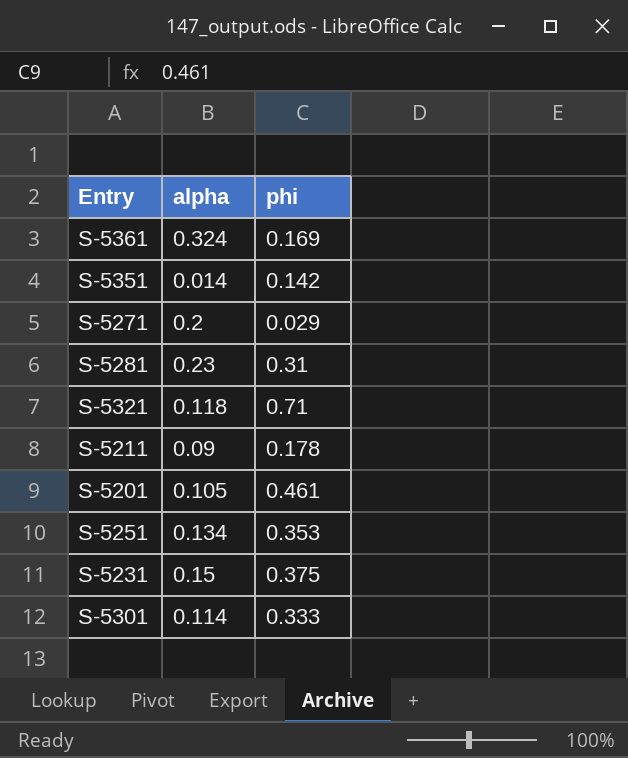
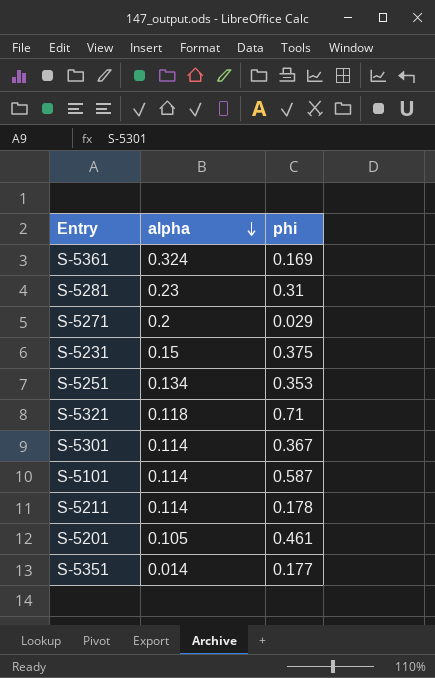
row order: none -> alpha descending
S-5301 | phi: 0.333 -> 0.367
row S-5101: none -> 0.114 | 0.587
S-5211 | alpha: 0.09 -> 0.114
S-5351 | phi: 0.142 -> 0.177

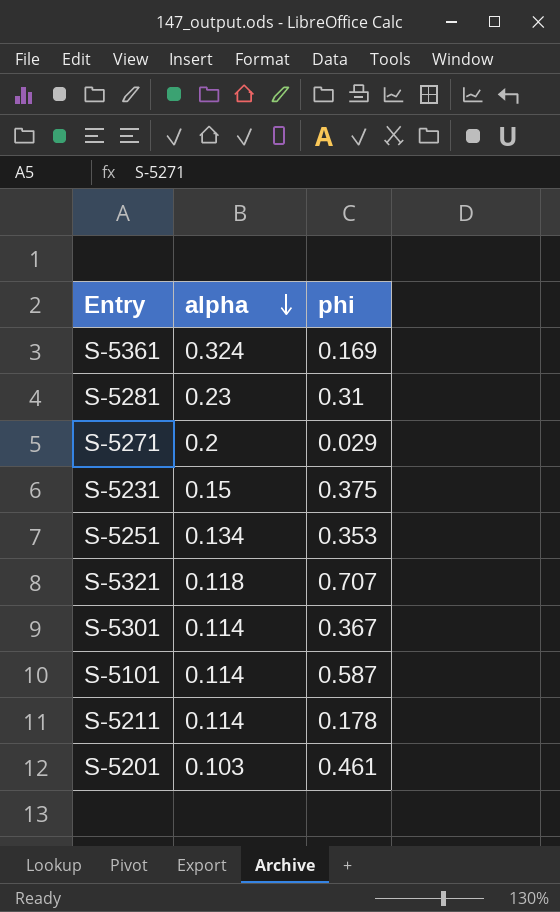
row S-5351: 0.014 | 0.177 -> none
S-5321 | phi: 0.71 -> 0.707
S-5201 | alpha: 0.105 -> 0.103

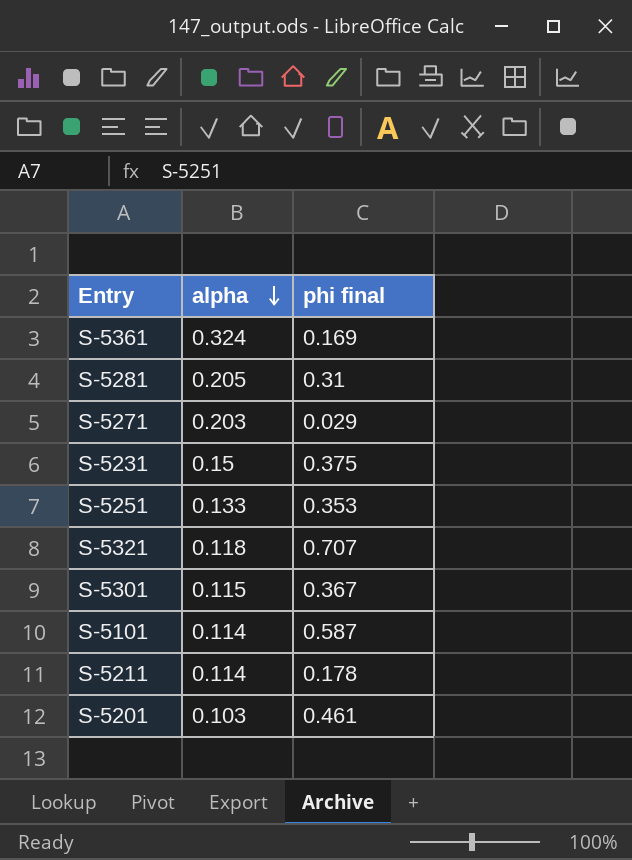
column name: phi -> phi final
S-5281 | alpha: 0.23 -> 0.205
S-5271 | alpha: 0.2 -> 0.203
S-5251 | alpha: 0.134 -> 0.133
S-5301 | alpha: 0.114 -> 0.115

